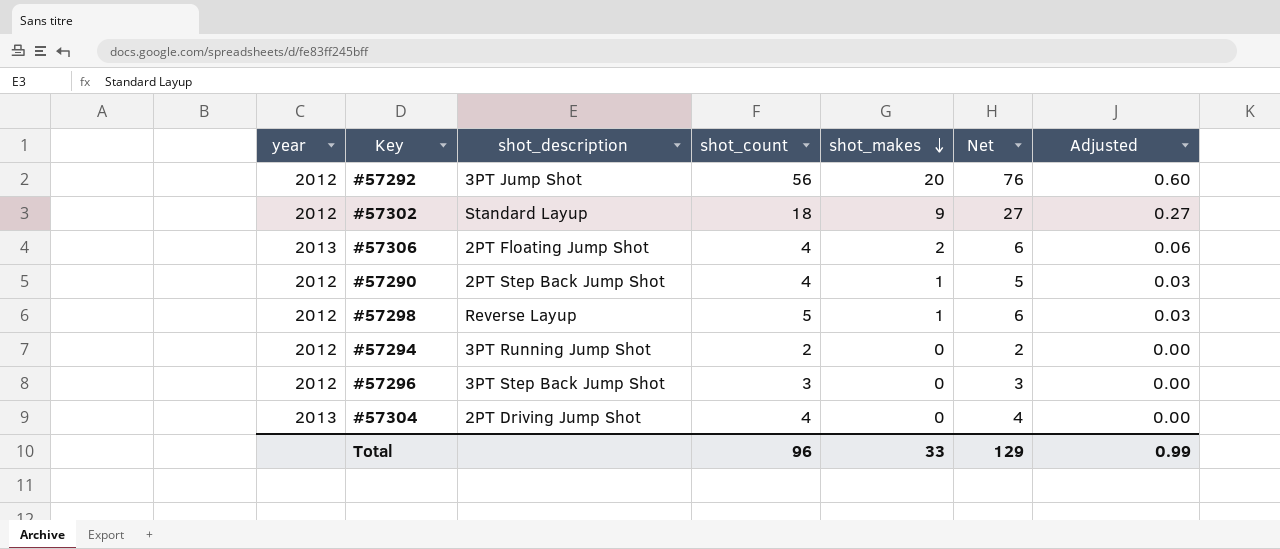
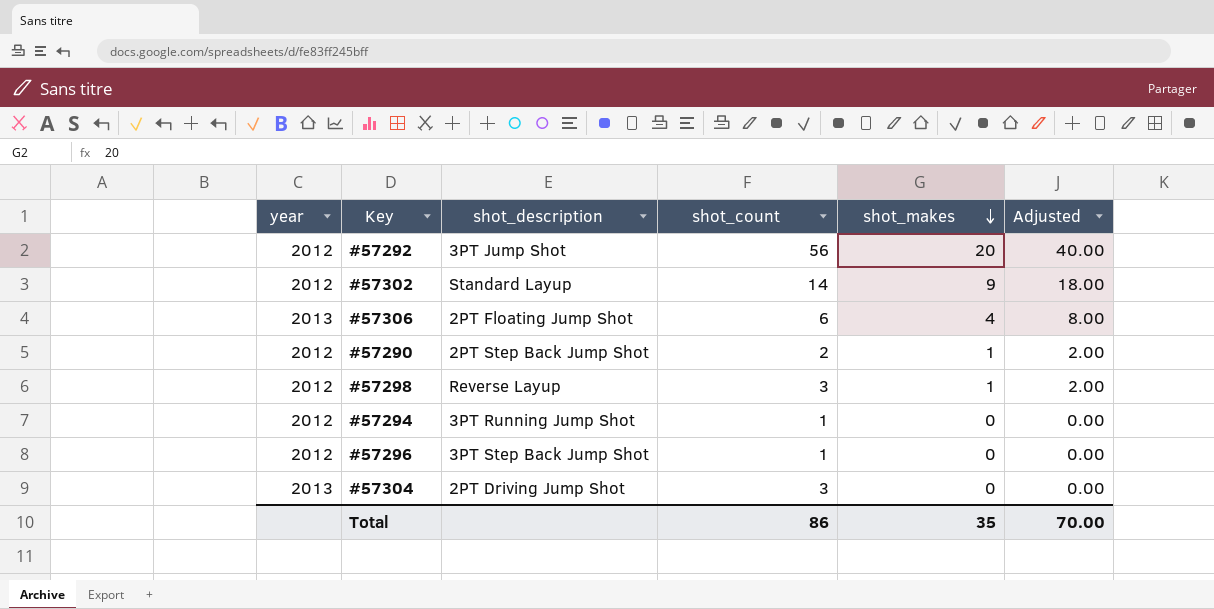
column Net | formula: [shot_count] + [shot_makes] -> none
column Adjusted | formula: [shot_makes] * 0.03 -> [shot_makes] * 2
#57302 | shot_count: 18 -> 14
#57306 | shot_count: 4 -> 6
#57306 | shot_makes: 2 -> 4
#57290 | shot_count: 4 -> 2
#57298 | shot_count: 5 -> 3
#57294 | shot_count: 2 -> 1
#57296 | shot_count: 3 -> 1
#57304 | shot_count: 4 -> 3
Total | shot_count: 96 -> 86
Total | shot_makes: 33 -> 35
Total | Adjusted: 0.99 -> 70.00

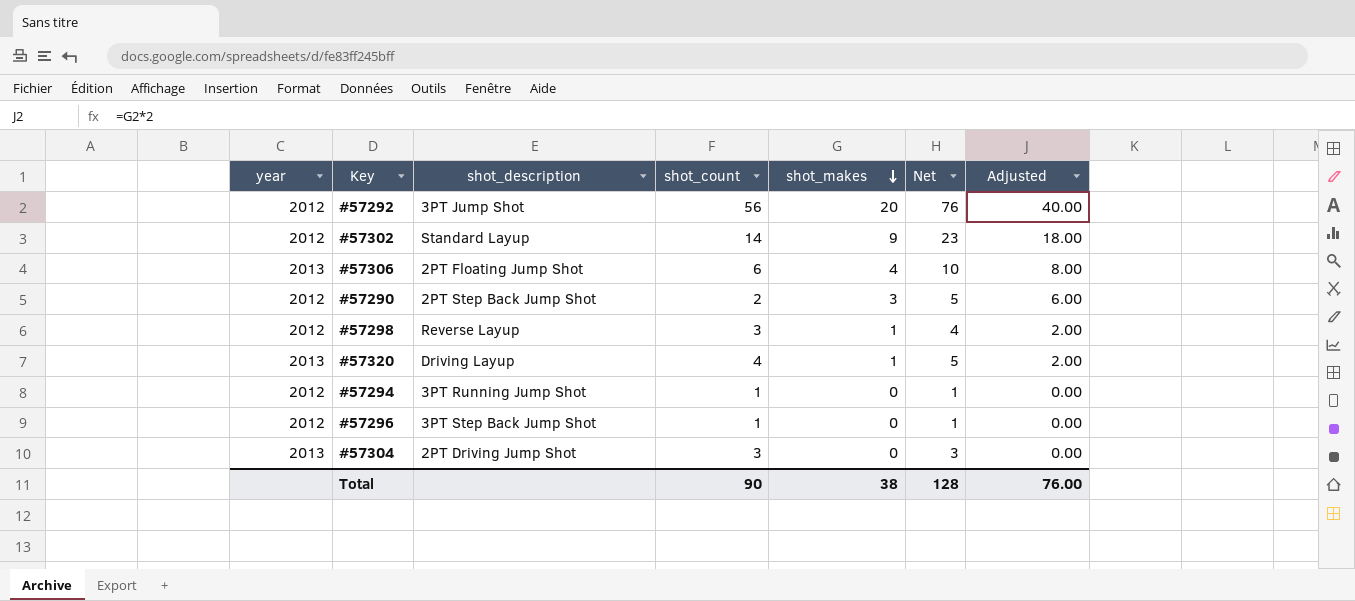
column Net | formula: none -> [shot_count] + [shot_makes]
#57290 | shot_makes: 1 -> 3
#57290 | Adjusted: 2.00 -> 6.00
row #57320: none -> 2013 | Driving Layup | 4 | 1 | 5 | 2.00
Total | shot_count: 86 -> 90
Total | shot_makes: 35 -> 38
Total | Adjusted: 70.00 -> 76.00

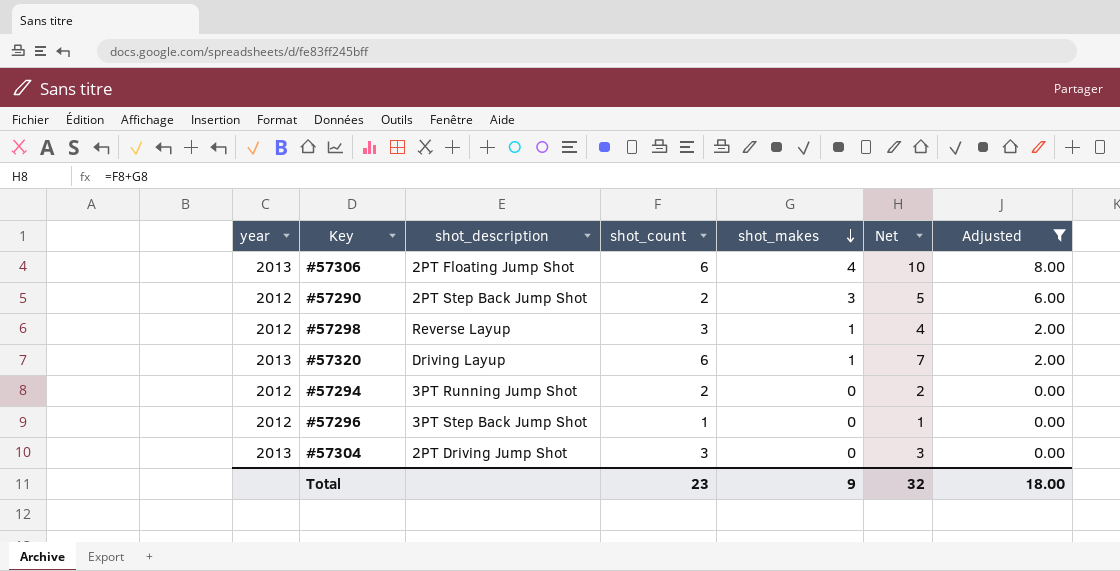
filter: none -> Adjusted <= 8.00
#57320 | shot_count: 4 -> 6
#57320 | Net: 5 -> 7
#57294 | shot_count: 1 -> 2
#57294 | Net: 1 -> 2
Total | shot_count: 90 -> 23
Total | shot_makes: 38 -> 9
Total | Net: 128 -> 32
Total | Adjusted: 76.00 -> 18.00

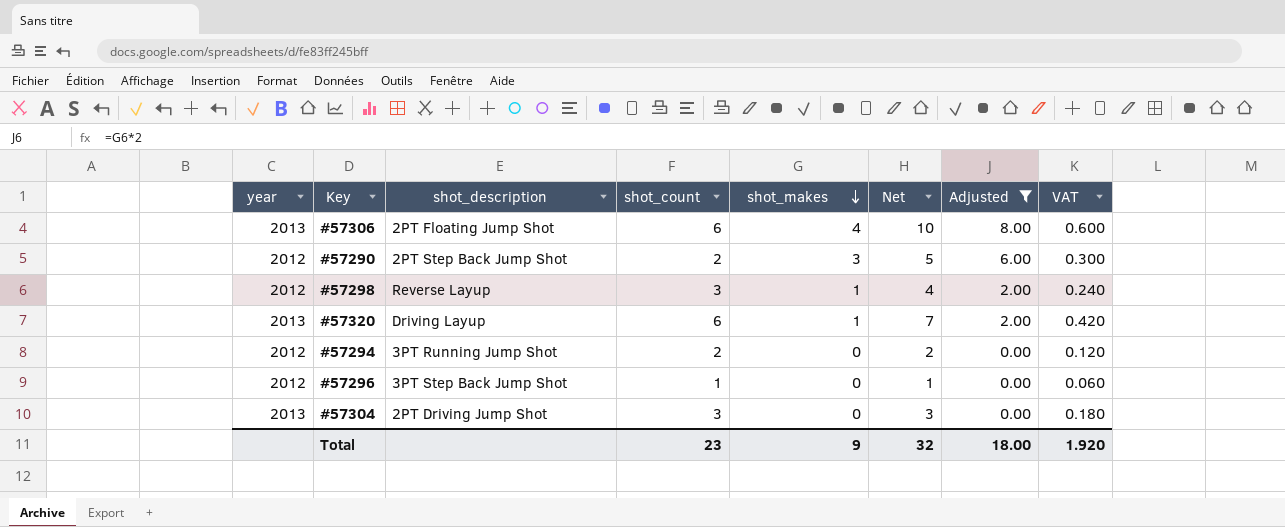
column VAT | formula: none -> [Net] * 0.06

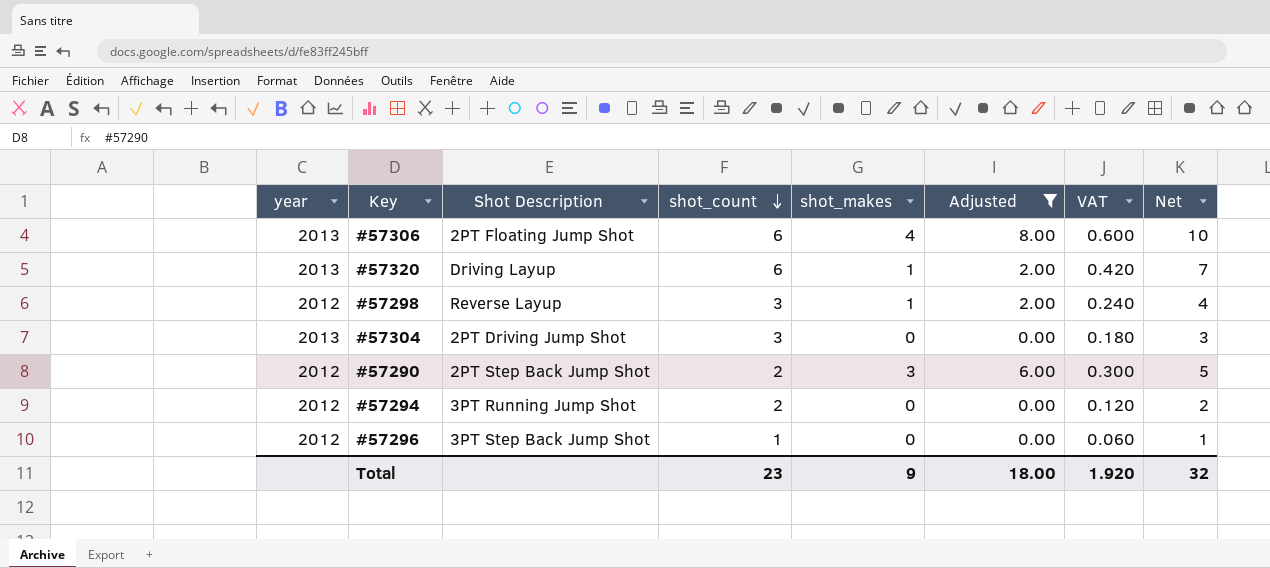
row order: shot_makes descending -> shot_count descending
column name: shot_description -> Shot Description
column Net | position: 6 -> 8

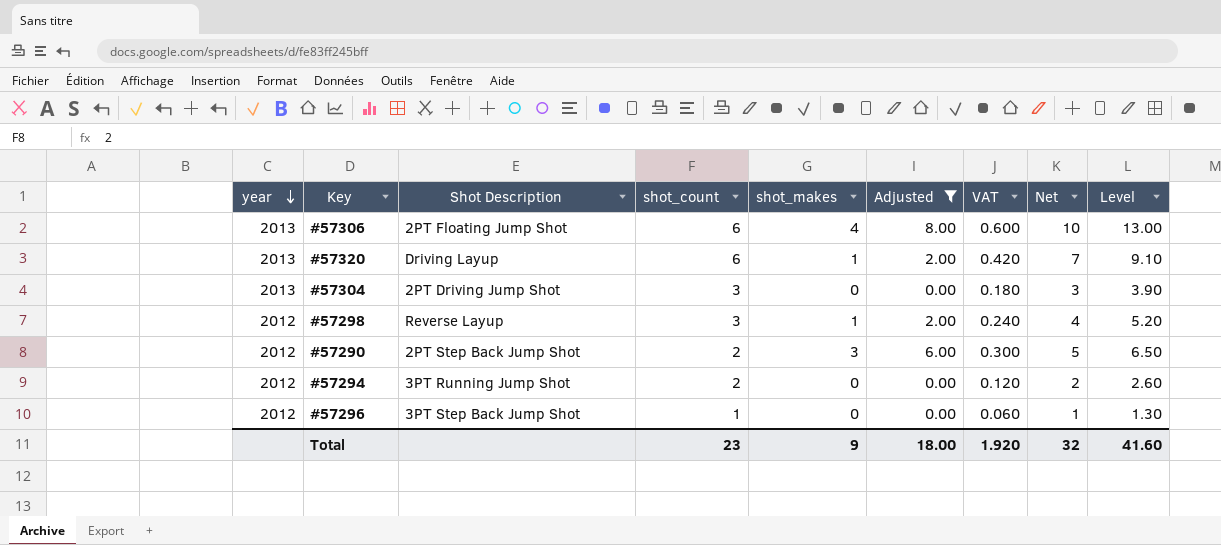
row order: shot_count descending -> year descending
column Level | formula: none -> [Net] * 1.3

